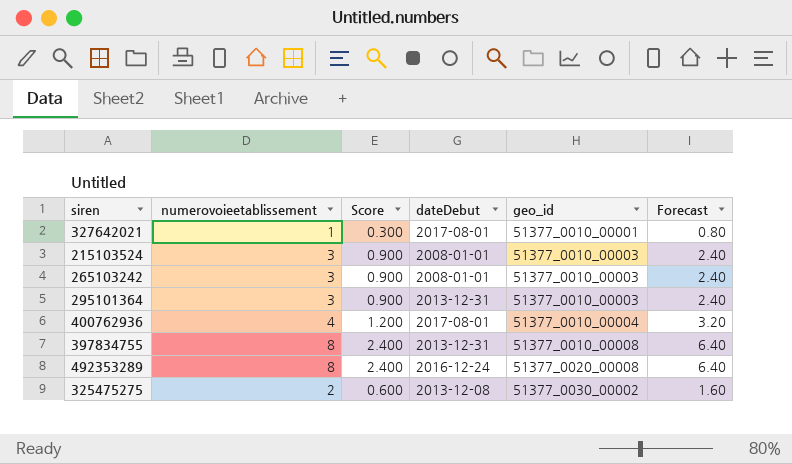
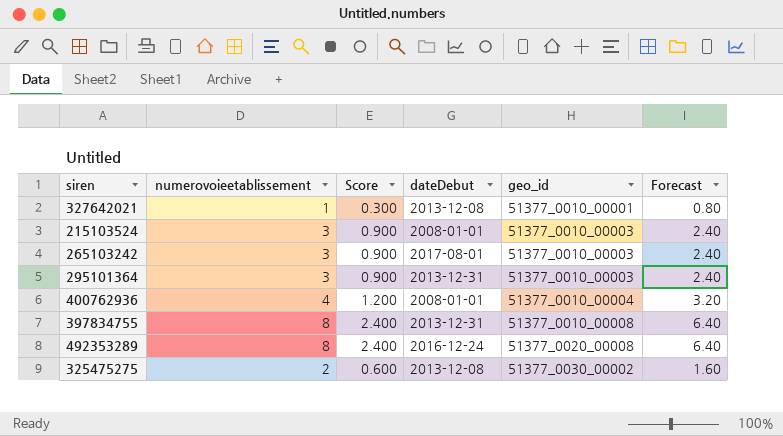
327642021 | dateDebut: 2017-08-01 -> 2013-12-08
265103242 | dateDebut: 2008-01-01 -> 2017-08-01
400762936 | dateDebut: 2017-08-01 -> 2008-01-01

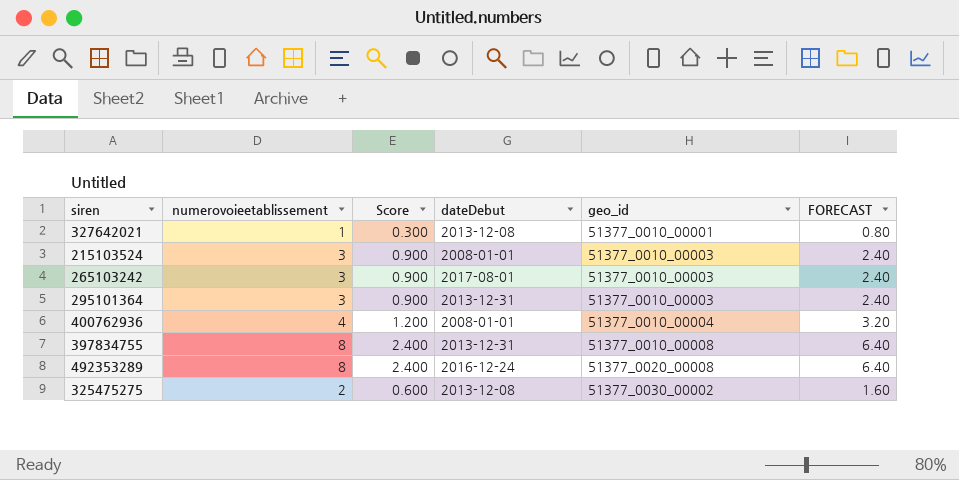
column name: Forecast -> FORECAST

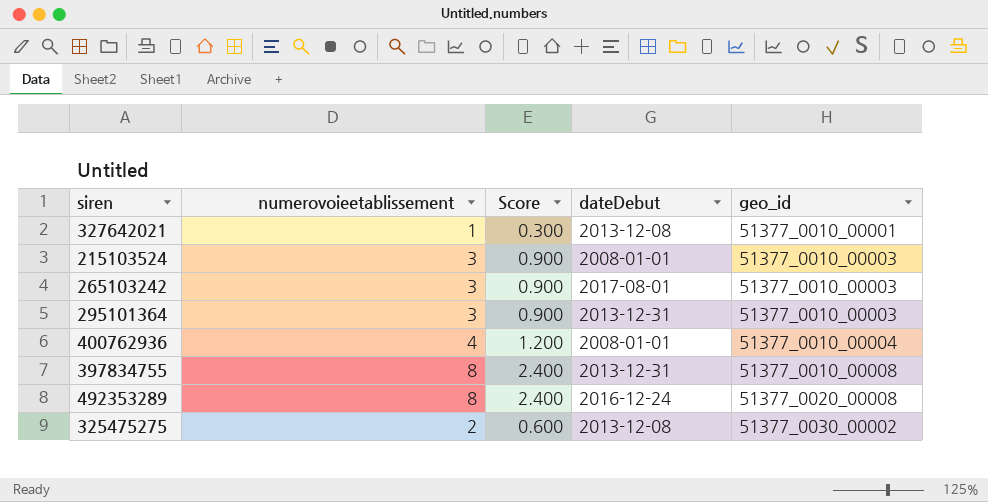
column FORECAST | formula: [numerovoieetablissement] * 0.8 -> none

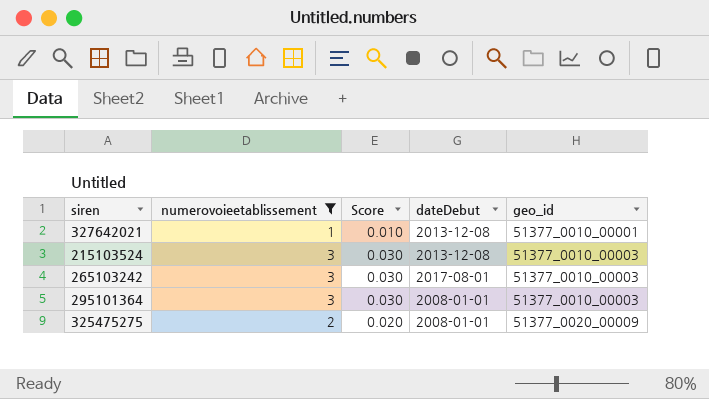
filter: none -> numerovoieetablissement <= 3
column Score | formula: [numerovoieetablissement] * 0.3 -> [numerovoieetablissement] * 0.01
215103524 | dateDebut: 2008-01-01 -> 2013-12-08
295101364 | dateDebut: 2013-12-31 -> 2008-01-01
325475275 | dateDebut: 2013-12-08 -> 2008-01-01
325475275 | geo_id: 51377_0030_00002 -> 51377_0020_00009

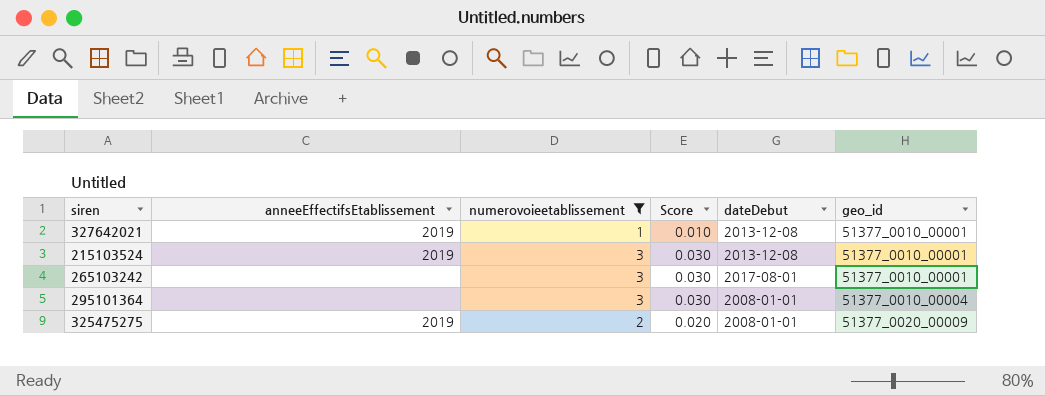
column anneeEffectifsEtablissement | position: none -> 2
215103524 | geo_id: 51377_0010_00003 -> 51377_0010_00001
265103242 | geo_id: 51377_0010_00003 -> 51377_0010_00001
295101364 | geo_id: 51377_0010_00003 -> 51377_0010_00004

